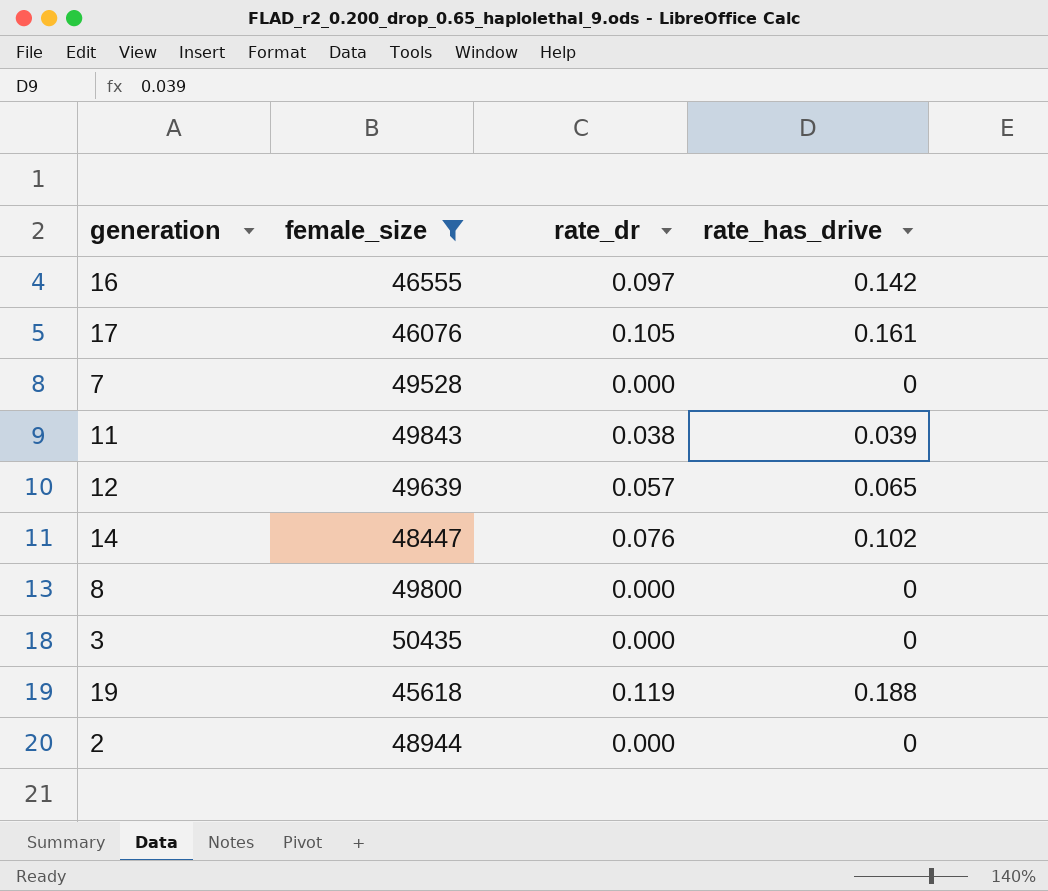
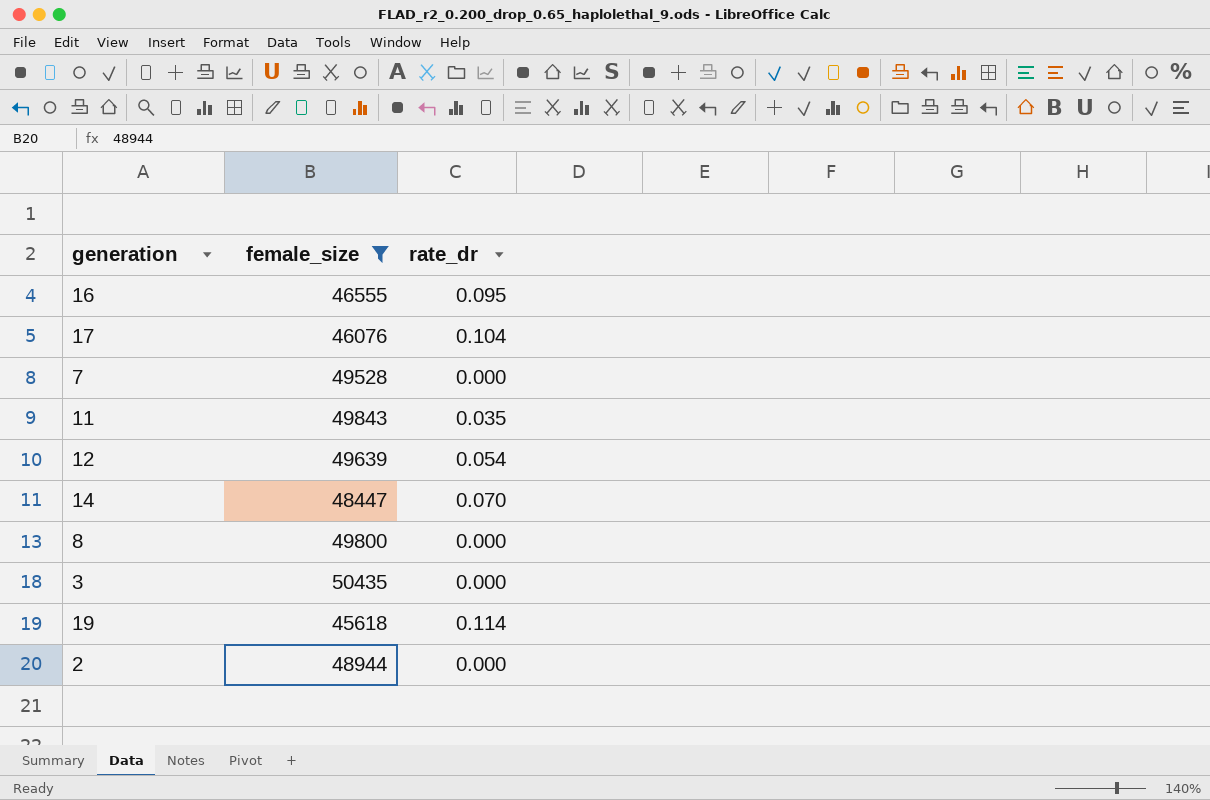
column rate_has_drive | position: 4 -> none
16 | rate_dr: 0.097 -> 0.095
17 | rate_dr: 0.105 -> 0.104
11 | rate_dr: 0.038 -> 0.035
12 | rate_dr: 0.057 -> 0.054
14 | rate_dr: 0.076 -> 0.070
19 | rate_dr: 0.119 -> 0.114

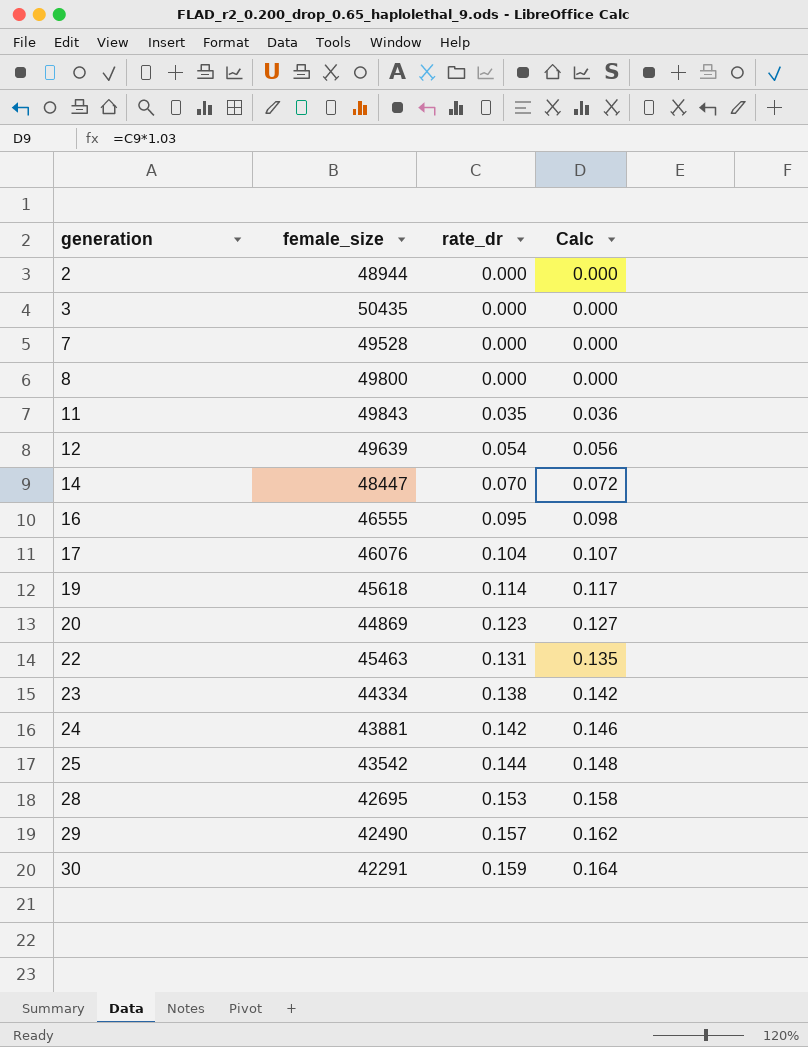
filter: female_size >= 45618 -> none
row order: none -> generation ascending
column Calc | formula: none -> [rate_dr] * 1.03

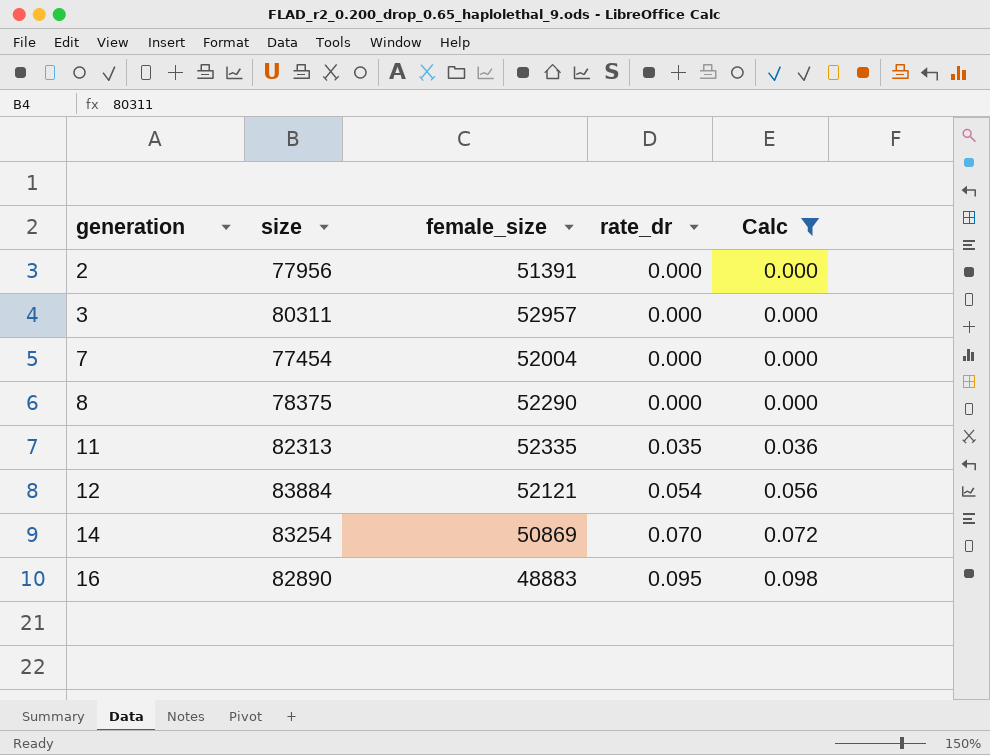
filter: none -> Calc <= 0.098
column size | position: none -> 2
2 | female_size: 48944 -> 51391
3 | female_size: 50435 -> 52957
7 | female_size: 49528 -> 52004
8 | female_size: 49800 -> 52290
11 | female_size: 49843 -> 52335
12 | female_size: 49639 -> 52121
14 | female_size: 48447 -> 50869
16 | female_size: 46555 -> 48883

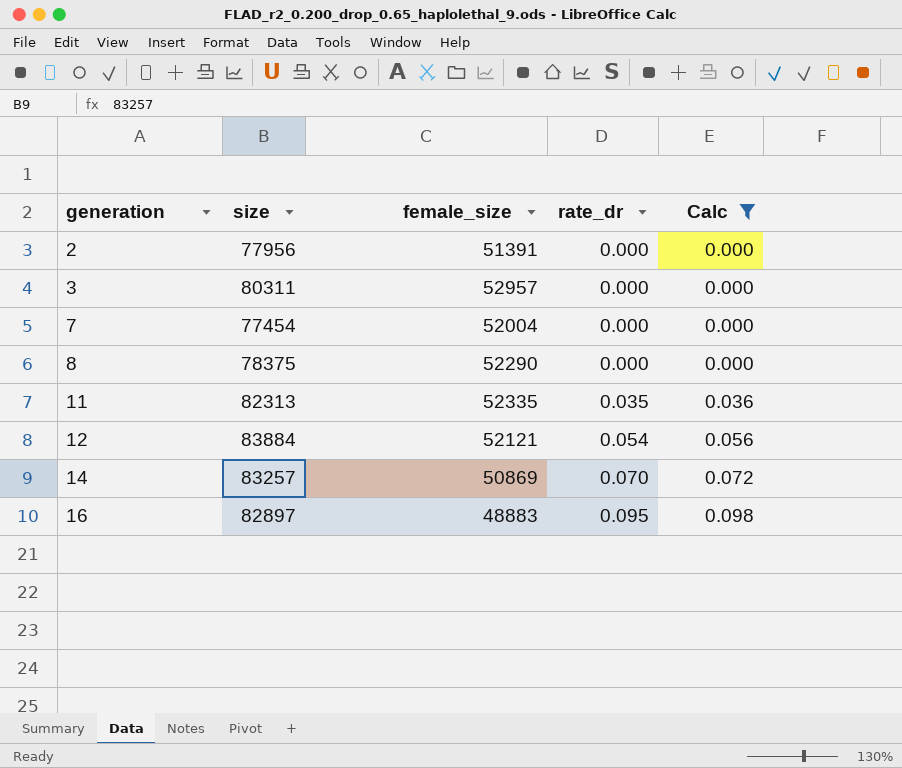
14 | size: 83254 -> 83257
16 | size: 82890 -> 82897

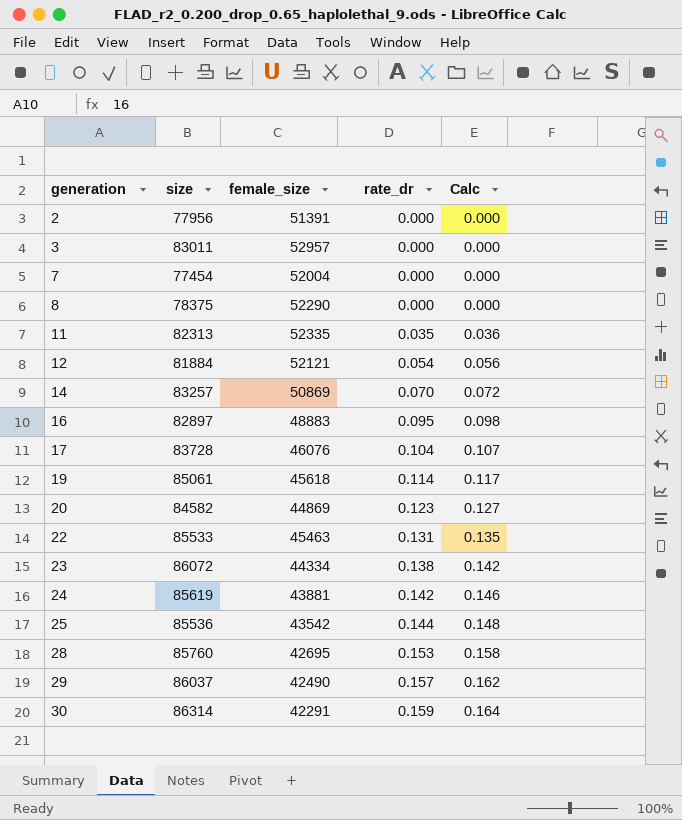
filter: Calc <= 0.098 -> none
3 | size: 80311 -> 83011
12 | size: 83884 -> 81884

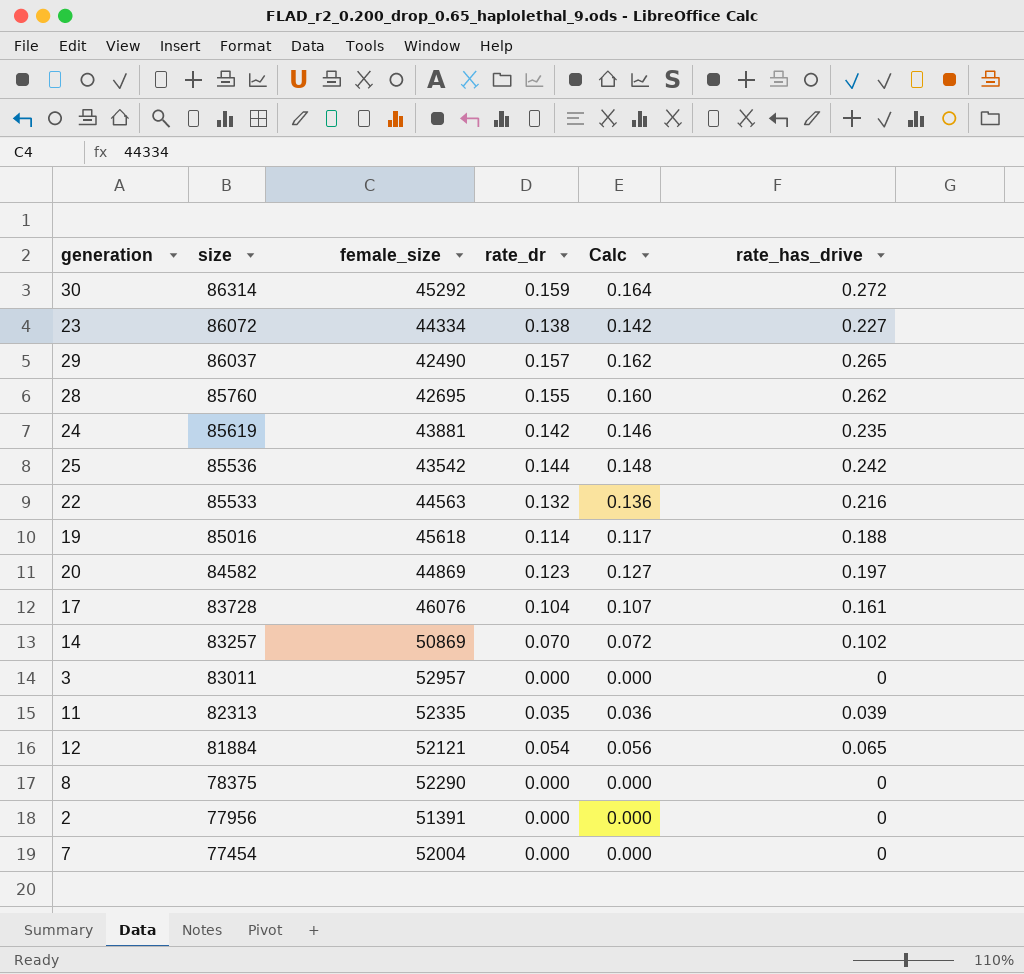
row order: generation ascending -> size descending
column rate_has_drive | position: none -> 6
row 16: 82897 | 48883 | 0.095 | 0.098 -> none
30 | female_size: 42291 -> 45292
28 | rate_dr: 0.153 -> 0.155
28 | Calc: 0.158 -> 0.160
22 | female_size: 45463 -> 44563
22 | rate_dr: 0.131 -> 0.132
22 | Calc: 0.135 -> 0.136
19 | size: 85061 -> 85016

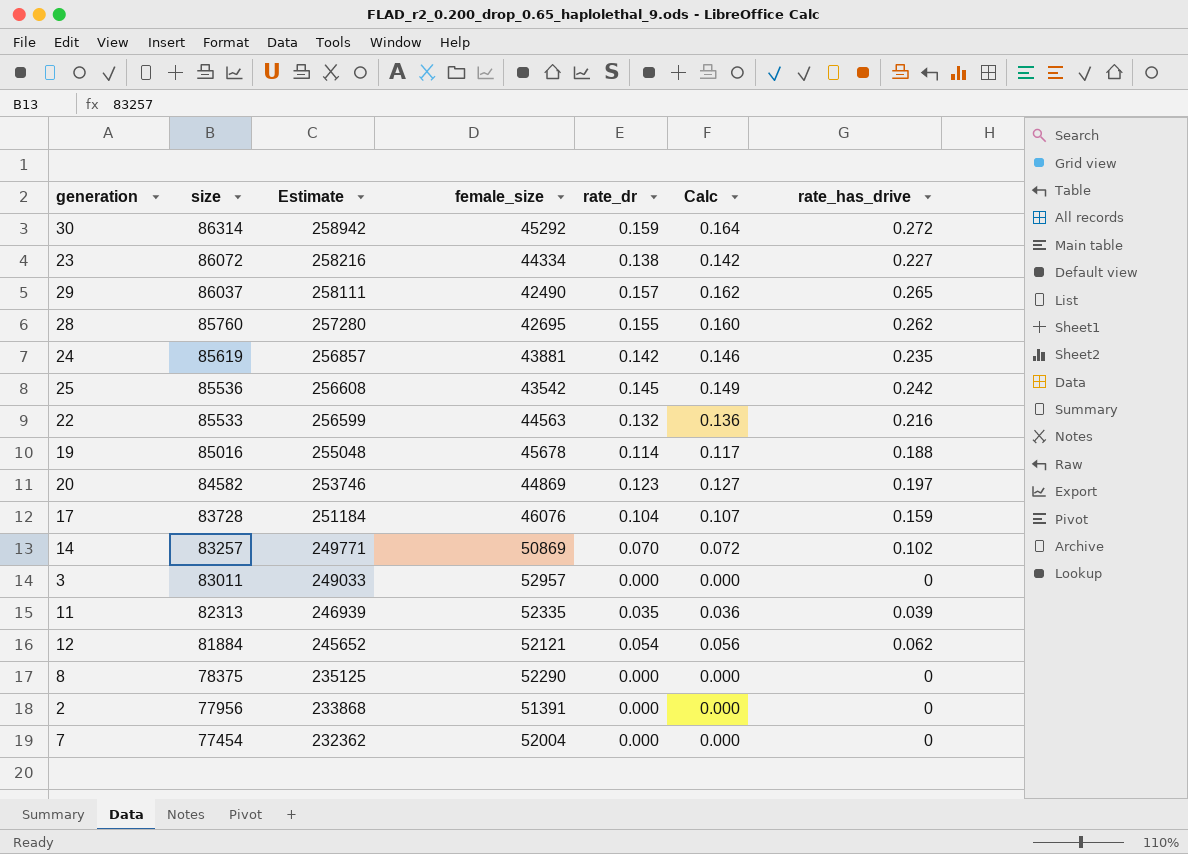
column Estimate | formula: none -> [size] * 3
25 | rate_dr: 0.144 -> 0.145
25 | Calc: 0.148 -> 0.149
19 | female_size: 45618 -> 45678
17 | rate_has_drive: 0.161 -> 0.159
12 | rate_has_drive: 0.065 -> 0.062

